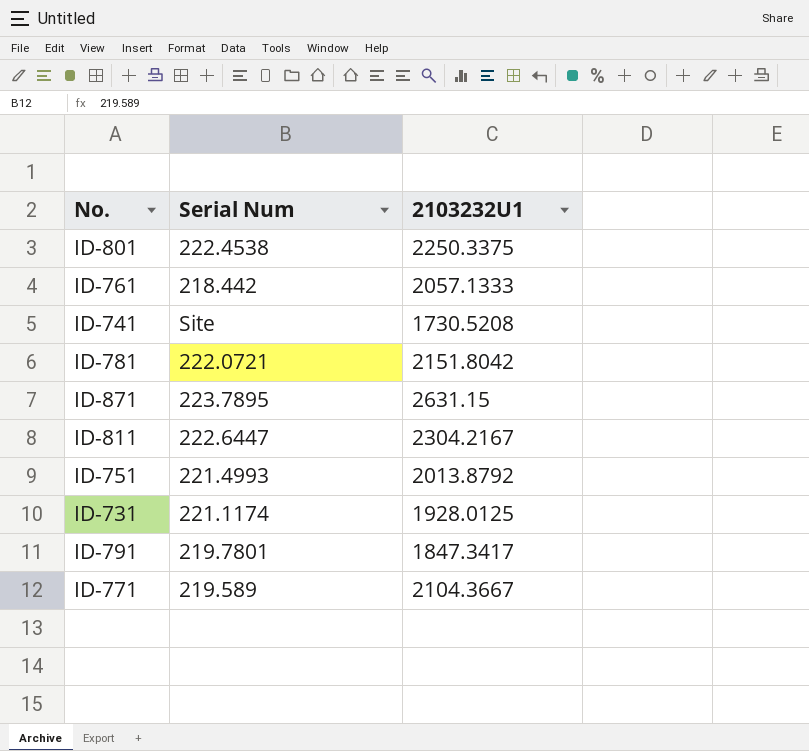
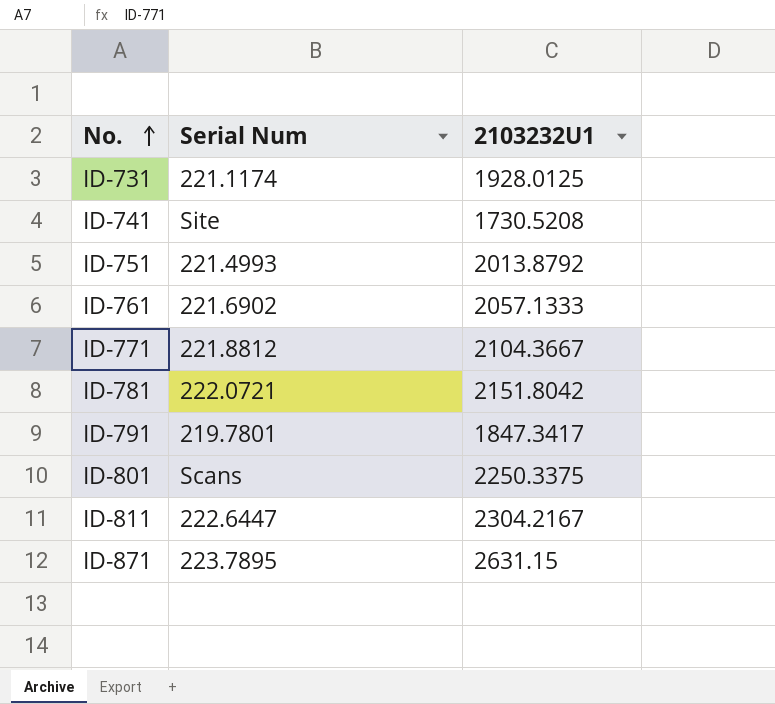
row order: none -> No. ascending
ID-761 | Serial Num: 218.442 -> 221.6902
ID-771 | Serial Num: 219.589 -> 221.8812
ID-801 | Serial Num: 222.4538 -> Scans

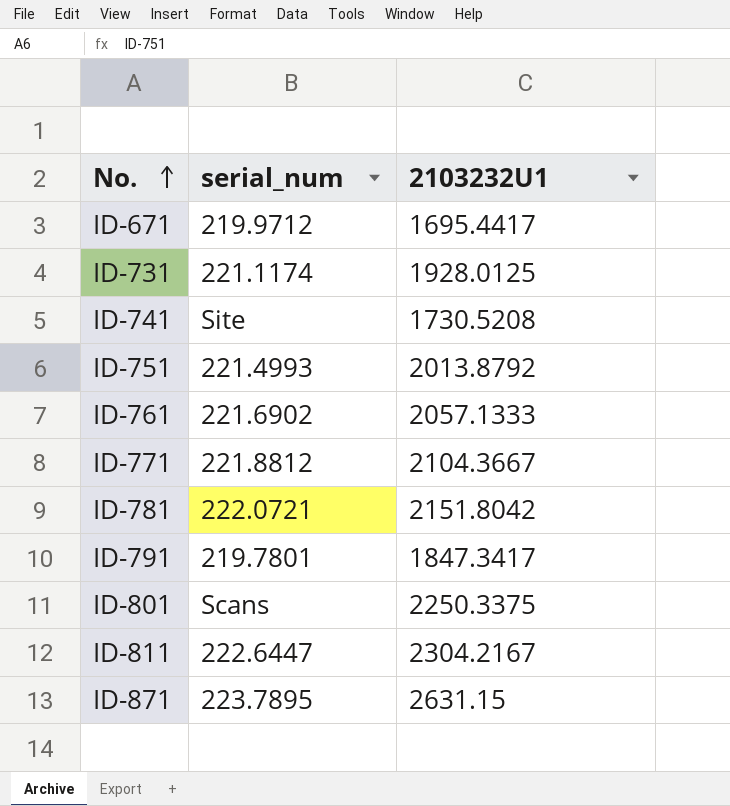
column name: Serial Num -> serial_num
row ID-671: none -> 219.9712 | 1695.4417

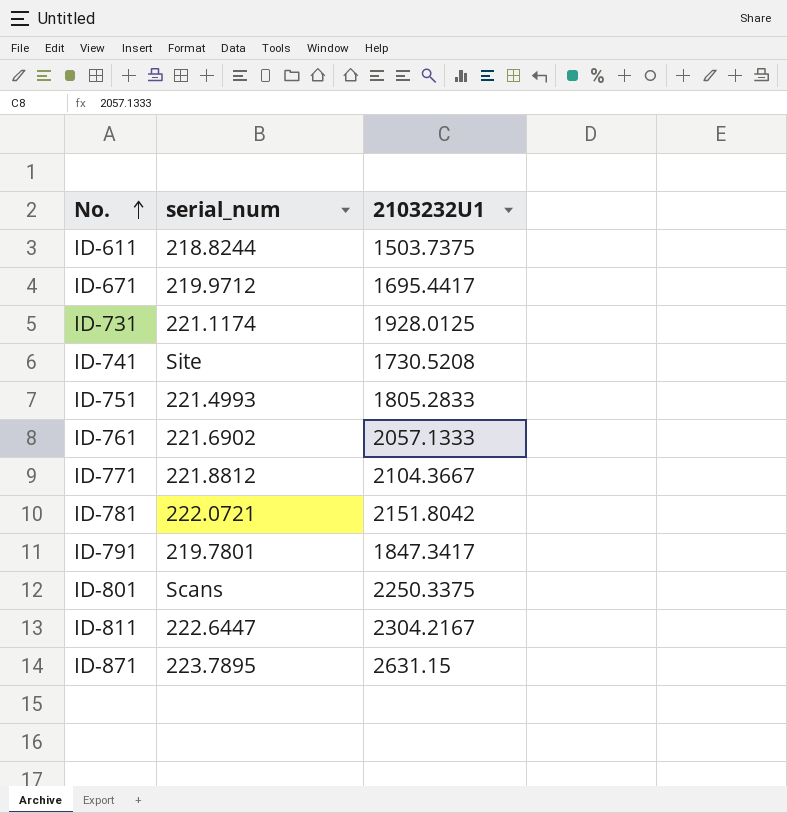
row ID-611: none -> 218.8244 | 1503.7375
ID-751 | 2103232U1: 2013.8792 -> 1805.2833

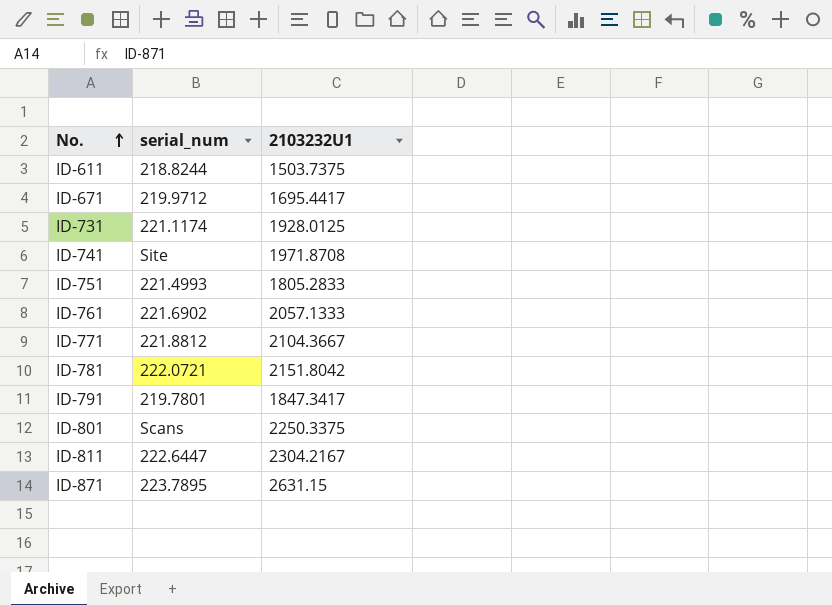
ID-741 | 2103232U1: 1730.5208 -> 1971.8708

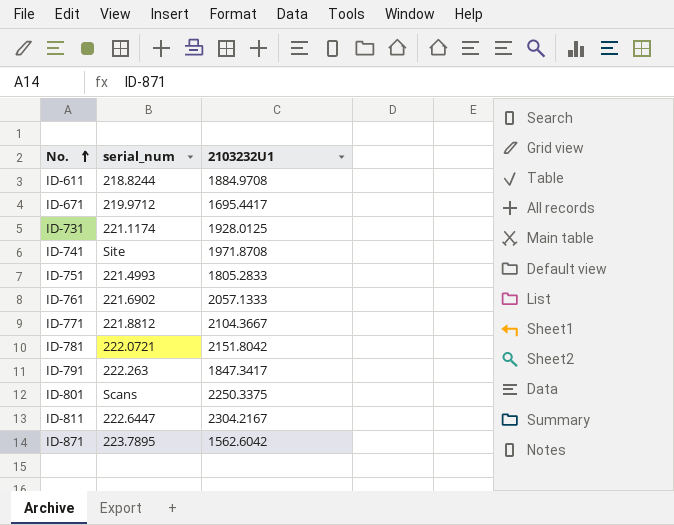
ID-611 | 2103232U1: 1503.7375 -> 1884.9708
ID-791 | serial_num: 219.7801 -> 222.263
ID-871 | 2103232U1: 2631.15 -> 1562.6042

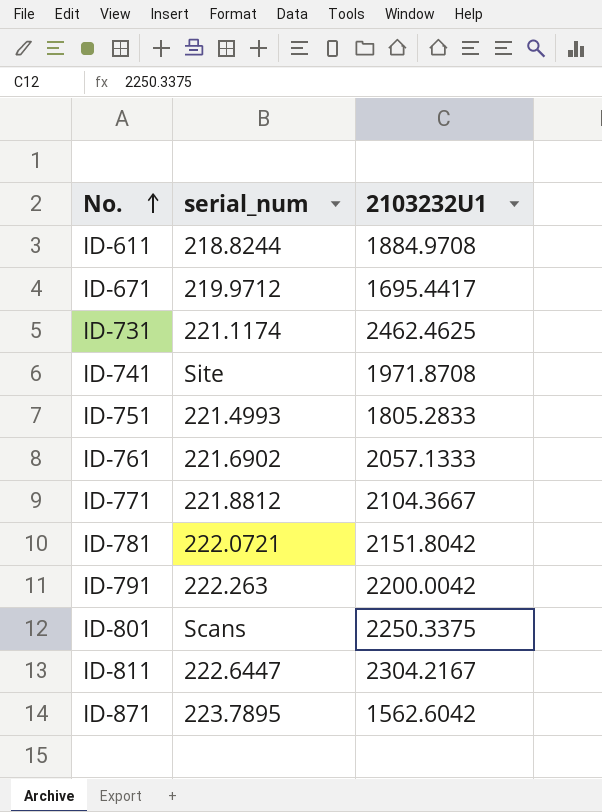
ID-731 | 2103232U1: 1928.0125 -> 2462.4625
ID-791 | 2103232U1: 1847.3417 -> 2200.0042

